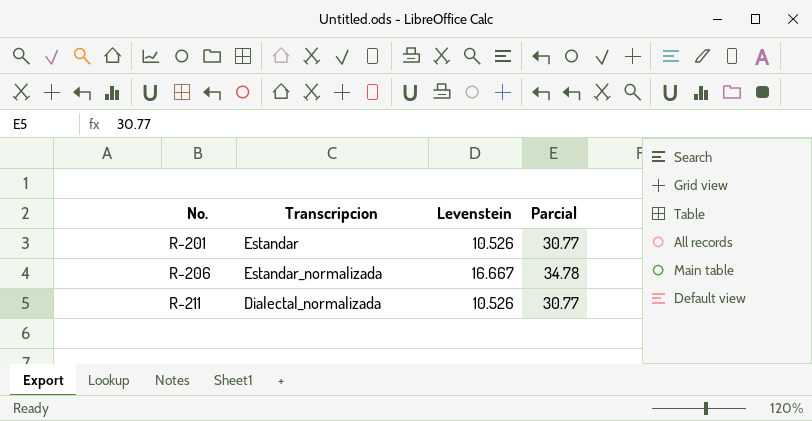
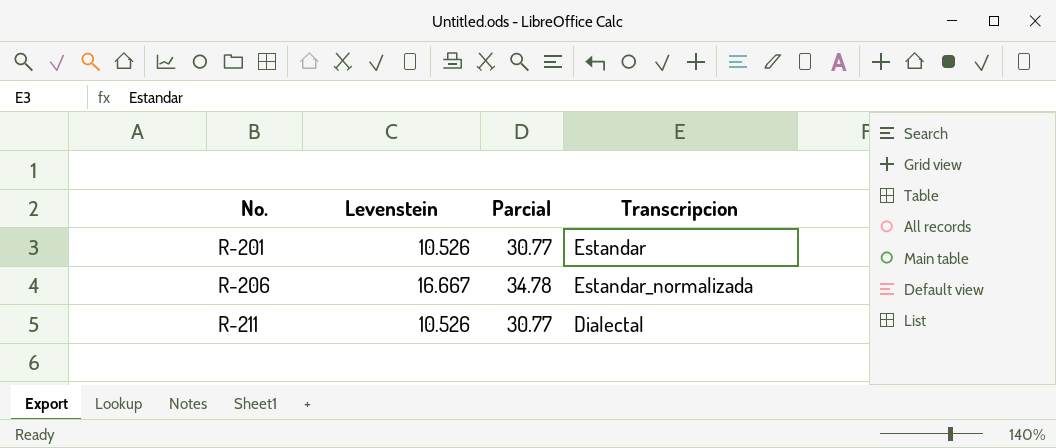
column Transcripcion | position: 2 -> 4
R-211 | Transcripcion: Dialectal_normalizada -> Dialectal

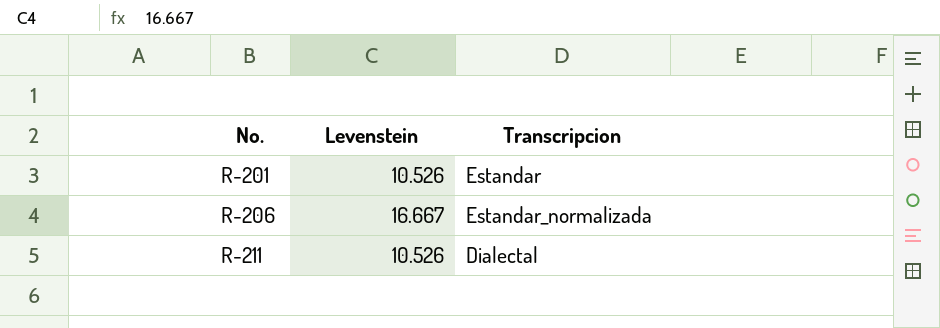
column Parcial | position: 3 -> none

